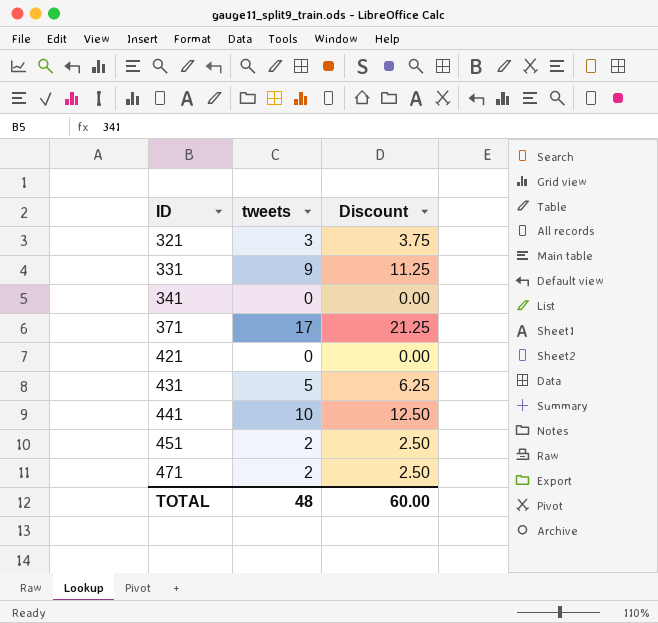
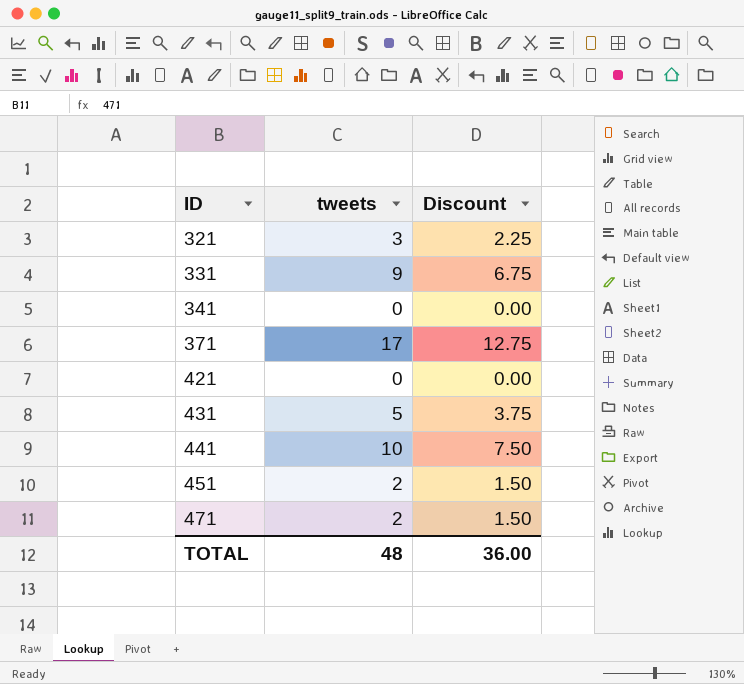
column Discount | formula: [tweets] * 1.25 -> [tweets] * 0.75
TOTAL | Discount: 60.00 -> 36.00

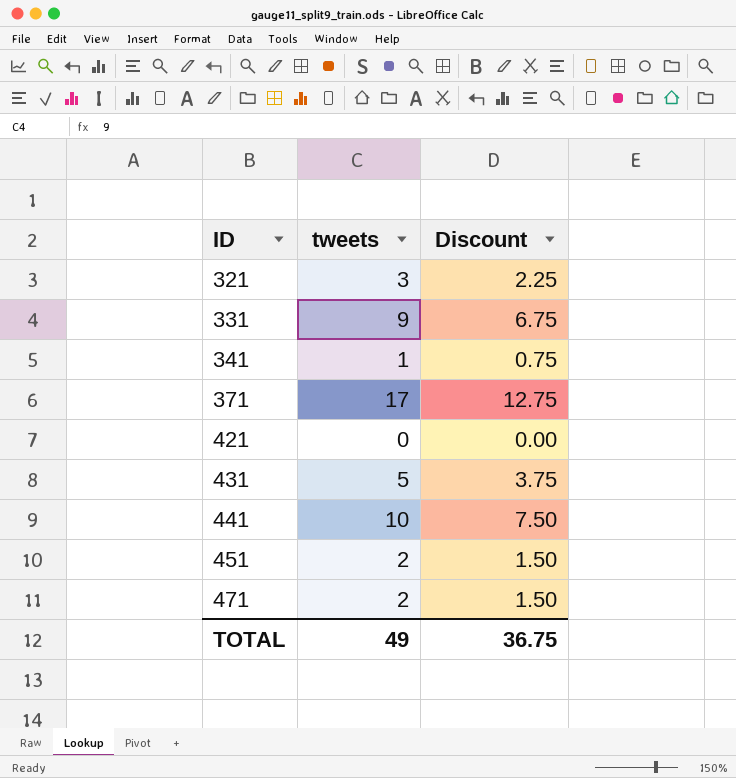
341 | tweets: 0 -> 1
341 | Discount: 0.00 -> 0.75
TOTAL | tweets: 48 -> 49
TOTAL | Discount: 36.00 -> 36.75

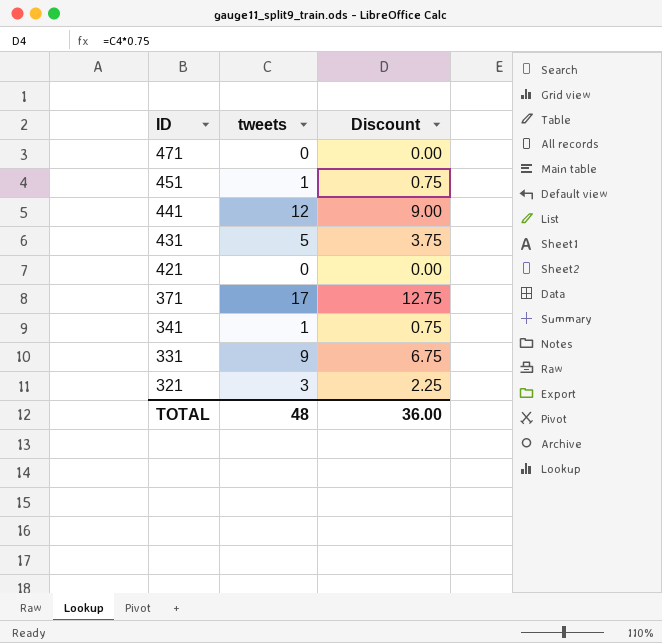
row order: ID ascending -> ID descending
471 | tweets: 2 -> 0
471 | Discount: 1.50 -> 0.00
451 | tweets: 2 -> 1
451 | Discount: 1.50 -> 0.75
441 | tweets: 10 -> 12
441 | Discount: 7.50 -> 9.00
TOTAL | tweets: 49 -> 48
TOTAL | Discount: 36.75 -> 36.00

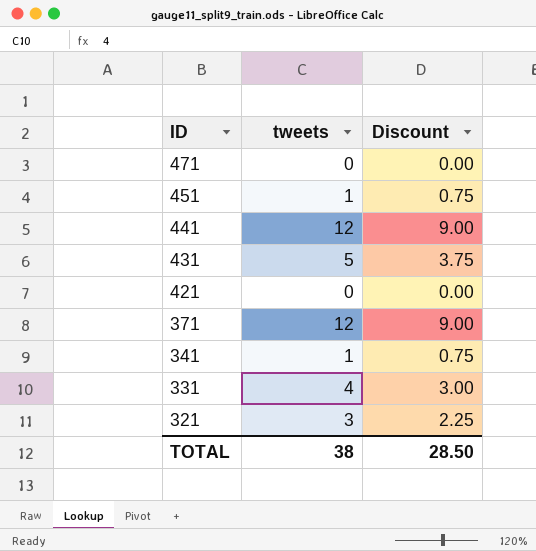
371 | tweets: 17 -> 12
371 | Discount: 12.75 -> 9.00
331 | tweets: 9 -> 4
331 | Discount: 6.75 -> 3.00
TOTAL | tweets: 48 -> 38
TOTAL | Discount: 36.00 -> 28.50

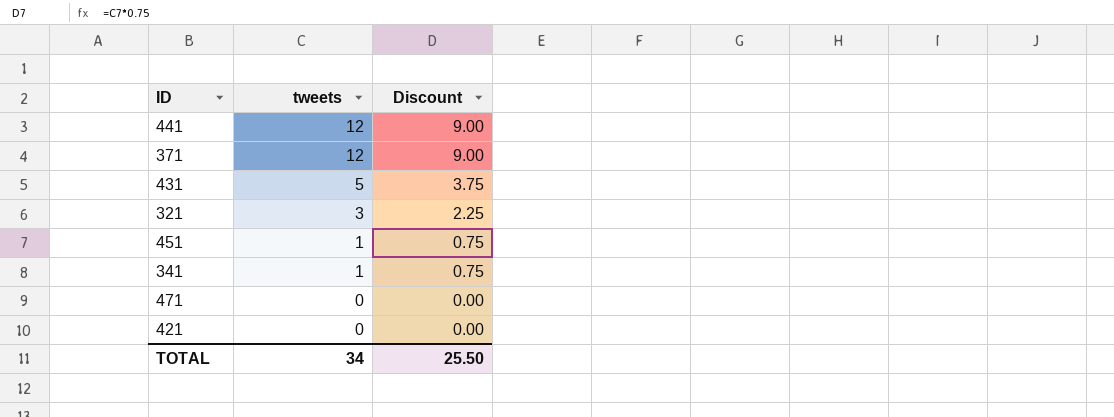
row order: ID descending -> tweets descending
row 331: 4 | 3.00 -> none
TOTAL | tweets: 38 -> 34
TOTAL | Discount: 28.50 -> 25.50

